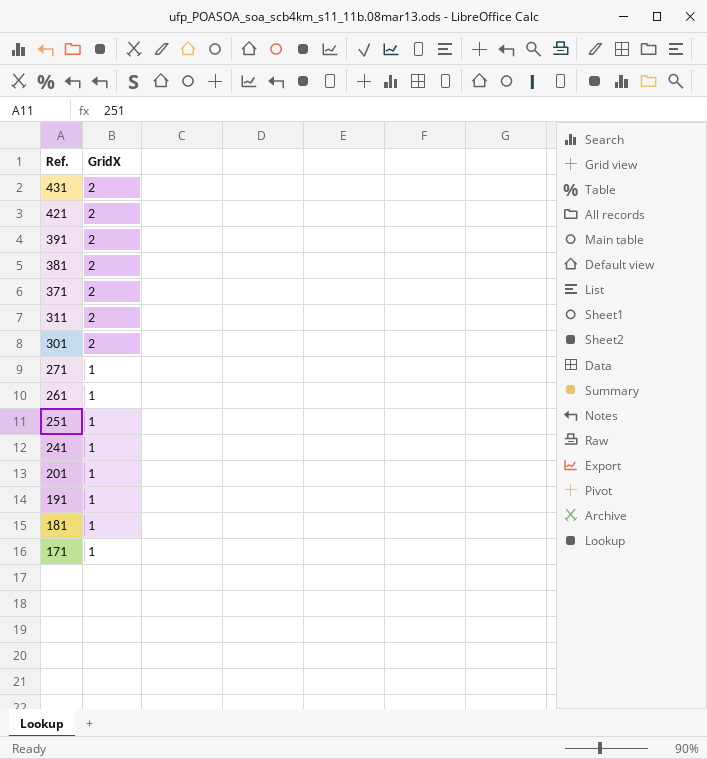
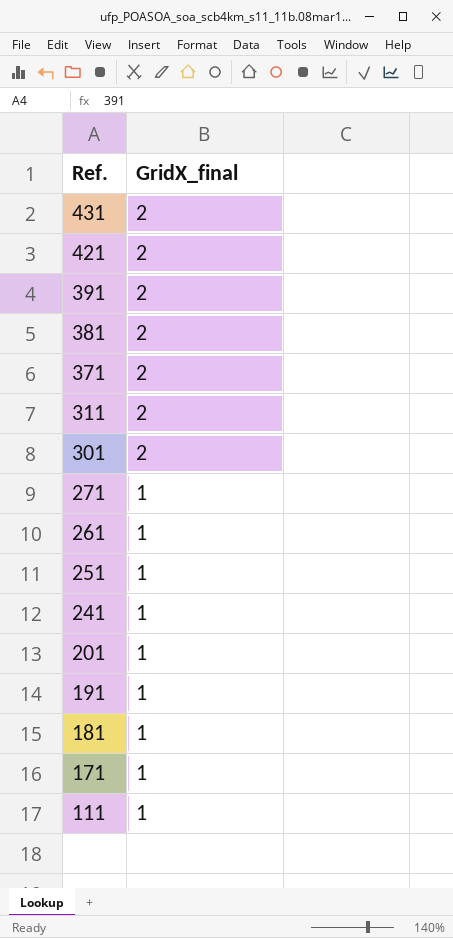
column name: GridX -> GridX_final
row 111: none -> 1

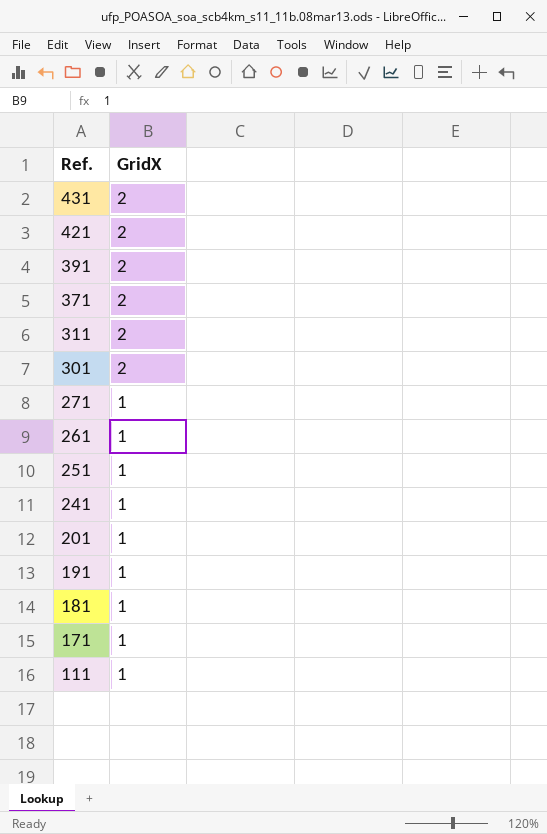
column name: GridX_final -> GridX
row 381: 2 -> none

